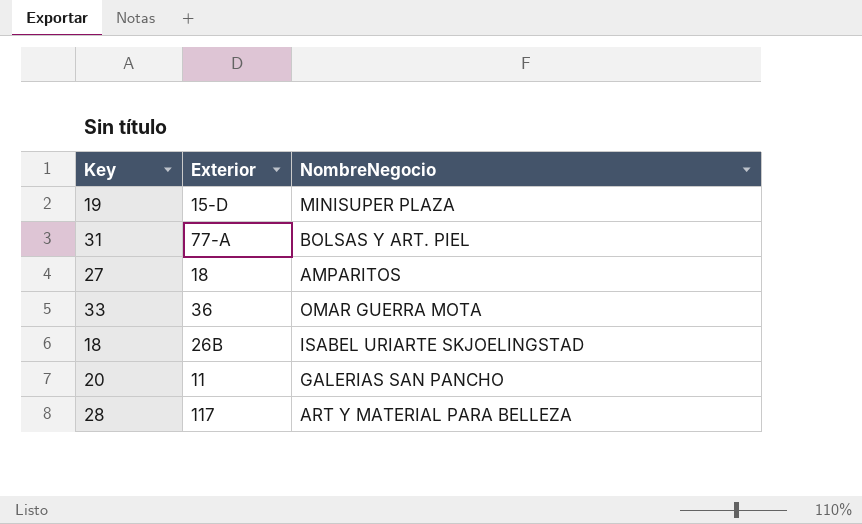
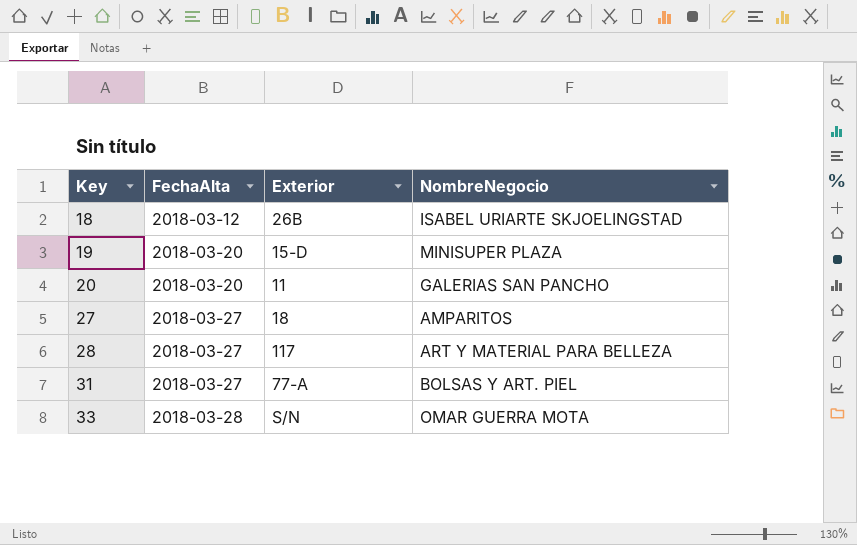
row order: none -> Key ascending
column FechaAlta | position: none -> 2
33 | Exterior: 36 -> S/N

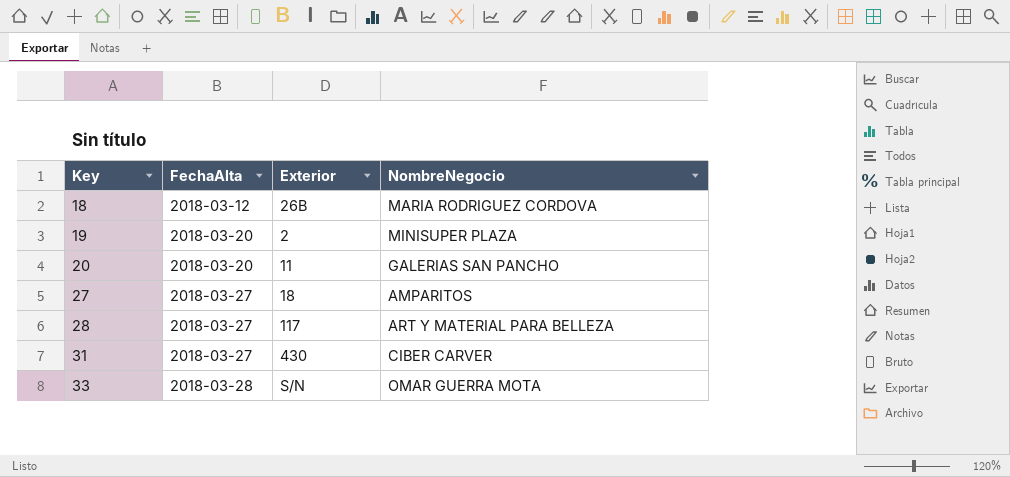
18 | NombreNegocio: ISABEL URIARTE SKJOELINGSTAD -> MARIA RODRIGUEZ CORDOVA
19 | Exterior: 15-D -> 2
31 | Exterior: 77-A -> 430
31 | NombreNegocio: BOLSAS Y ART. PIEL -> CIBER CARVER

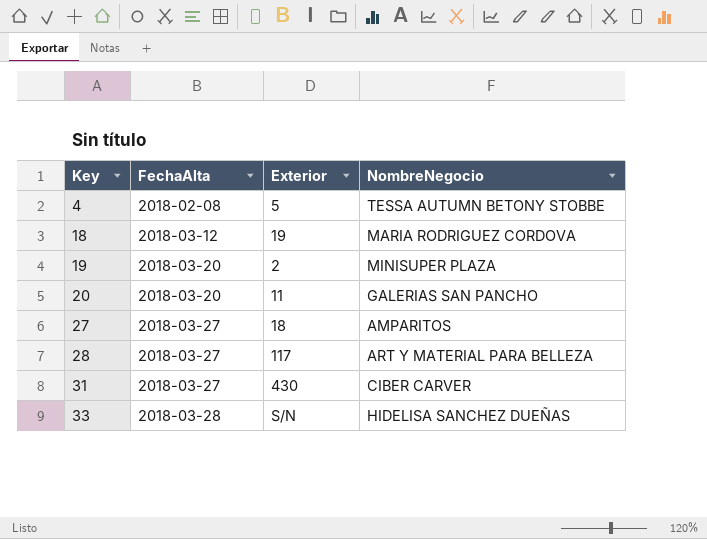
row 4: none -> 2018-02-08 | 5 | TESSA AUTUMN BETONY STOBBE
18 | Exterior: 26B -> 19
33 | NombreNegocio: OMAR GUERRA MOTA -> HIDELISA SANCHEZ DUEÑAS

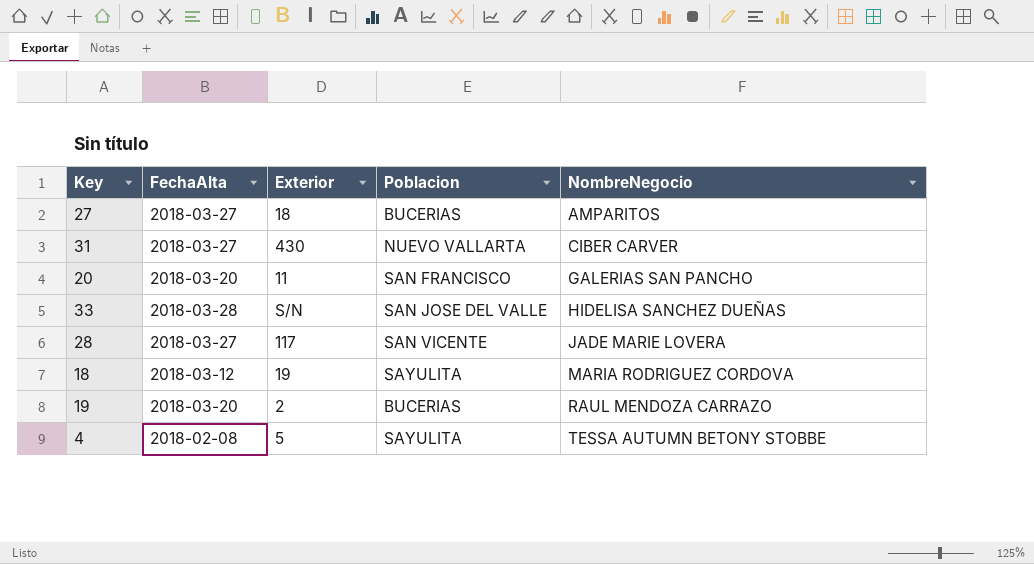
row order: Key ascending -> NombreNegocio ascending
column Poblacion | position: none -> 4
28 | NombreNegocio: ART Y MATERIAL PARA BELLEZA -> JADE MARIE LOVERA
19 | NombreNegocio: MINISUPER PLAZA -> RAUL MENDOZA CARRAZO

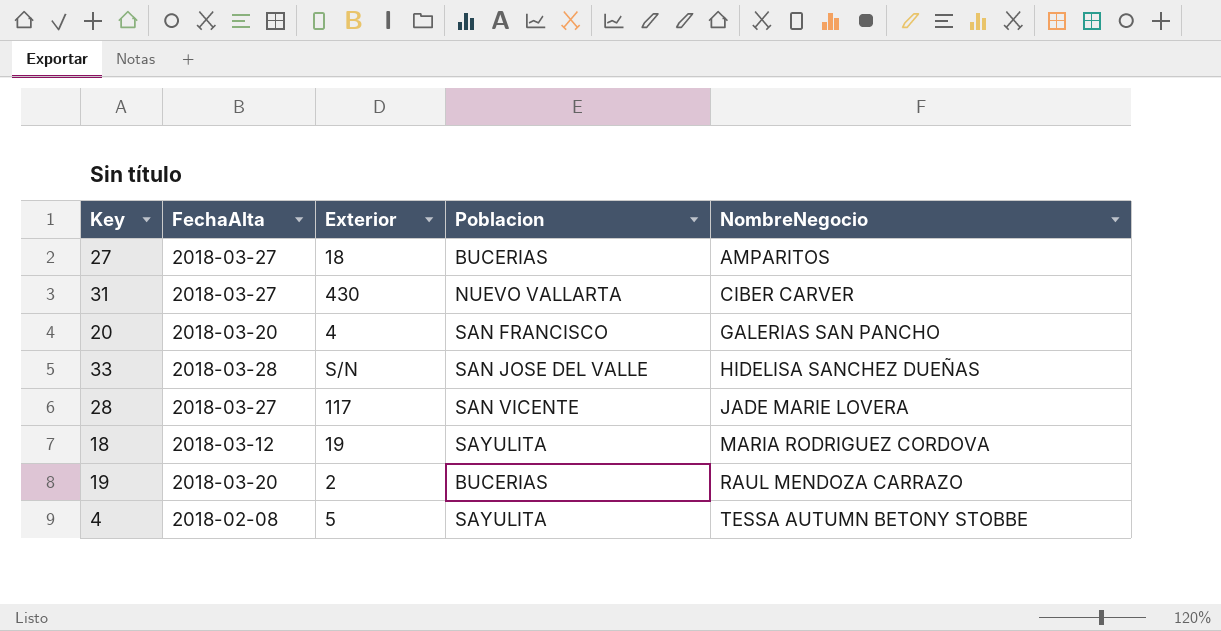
20 | Exterior: 11 -> 4

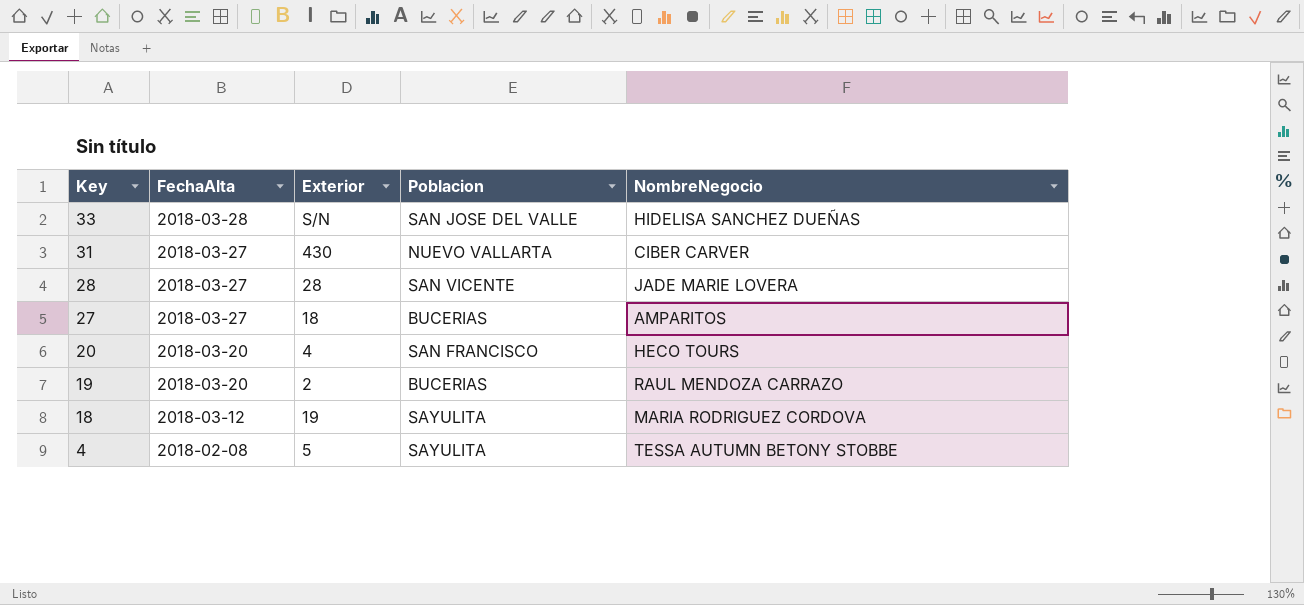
row order: NombreNegocio ascending -> Key descending
28 | Exterior: 117 -> 28
20 | NombreNegocio: GALERIAS SAN PANCHO -> HECO TOURS

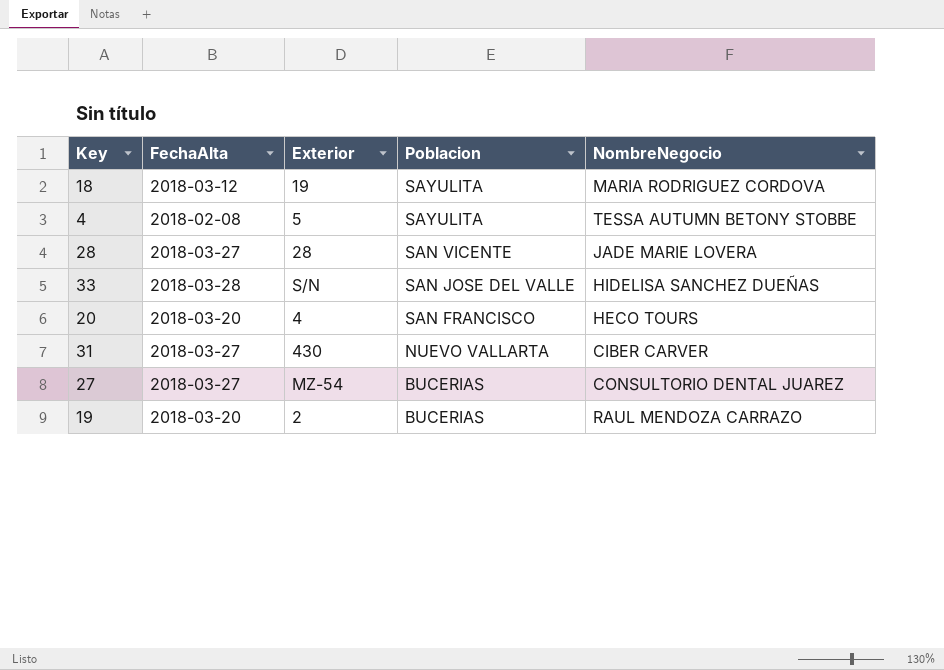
row order: Key descending -> Poblacion descending
27 | Exterior: 18 -> MZ-54
27 | NombreNegocio: AMPARITOS -> CONSULTORIO DENTAL JUAREZ

